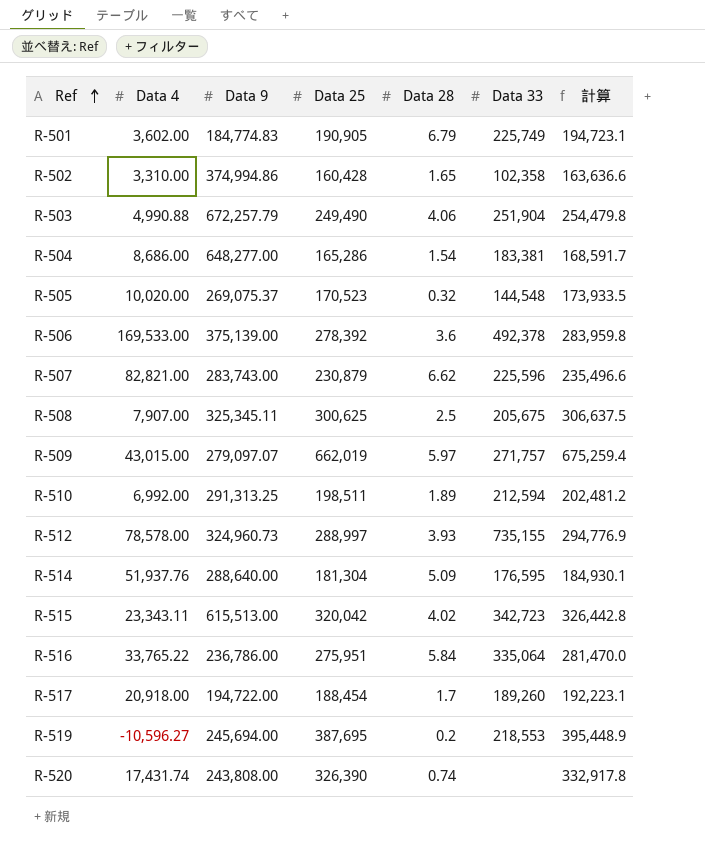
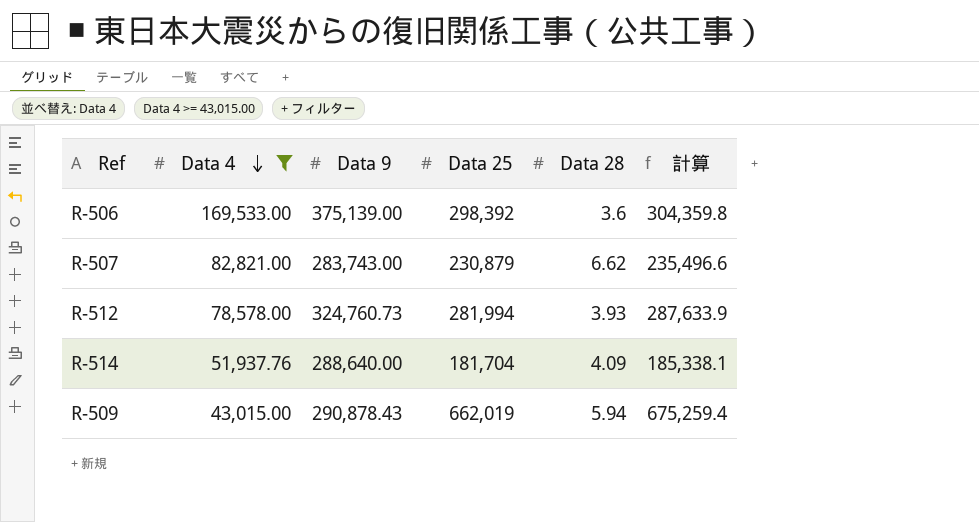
filter: none -> Data 4 >= 43,015.00
row order: Ref ascending -> Data 4 descending
column Data 33 | position: 6 -> none
R-506 | Data 25: 278,392 -> 298,392
R-506 | 計算: 283,959.8 -> 304,359.8
R-512 | Data 9: 324,960.73 -> 324,760.73
R-512 | Data 25: 288,997 -> 281,994
R-512 | 計算: 294,776.9 -> 287,633.9
R-514 | Data 25: 181,304 -> 181,704
R-514 | Data 28: 5.09 -> 4.09
R-514 | 計算: 184,930.1 -> 185,338.1
R-509 | Data 9: 279,097.07 -> 290,878.43
R-509 | Data 28: 5.97 -> 5.94

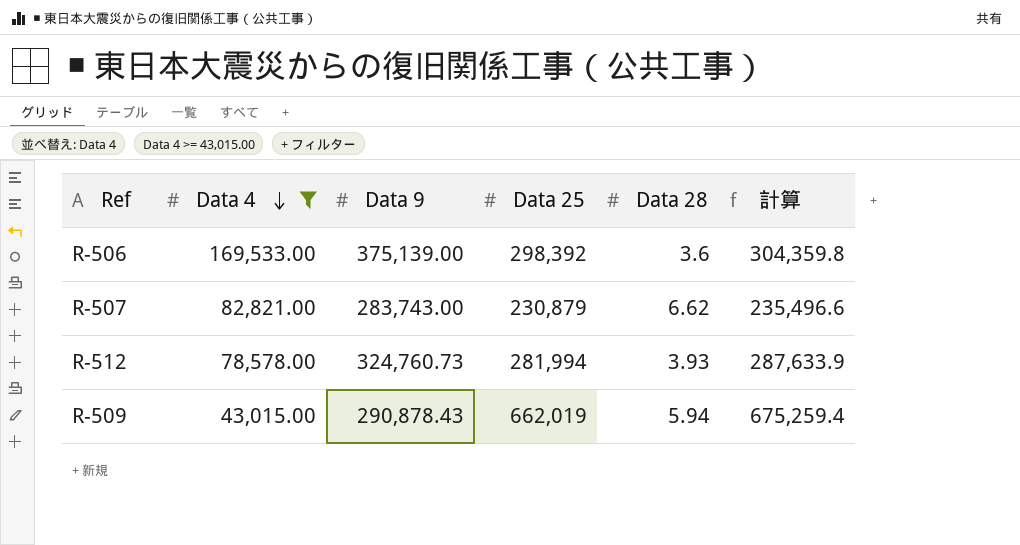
row R-514: 51,937.76 | 288,640.00 | 181,704 | 4.09 | 185,338.1 -> none

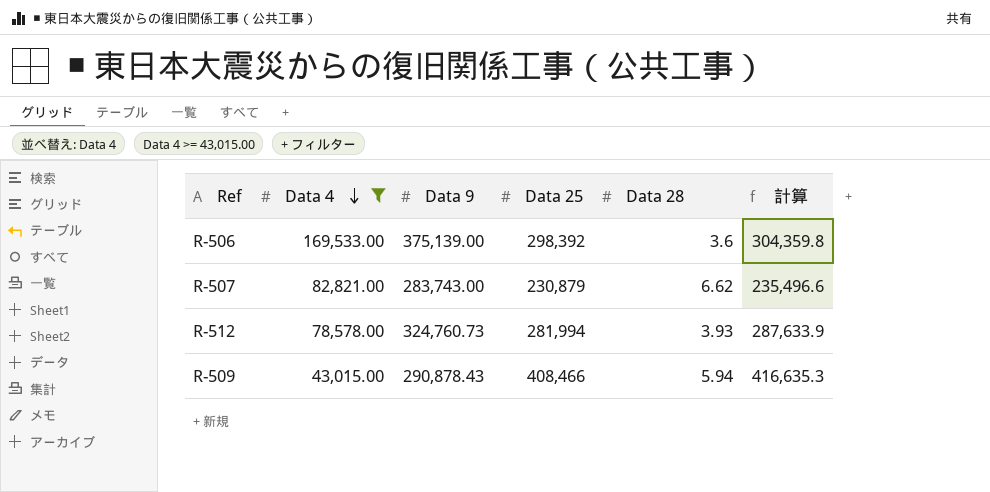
R-509 | Data 25: 662,019 -> 408,466
R-509 | 計算: 675,259.4 -> 416,635.3

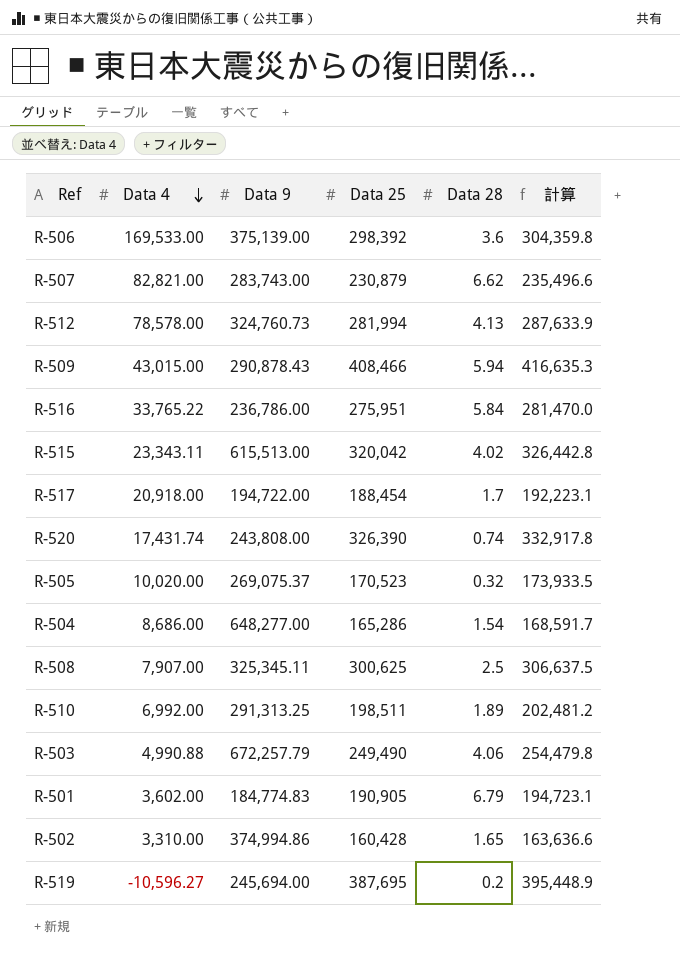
filter: Data 4 >= 43,015.00 -> none
R-512 | Data 28: 3.93 -> 4.13

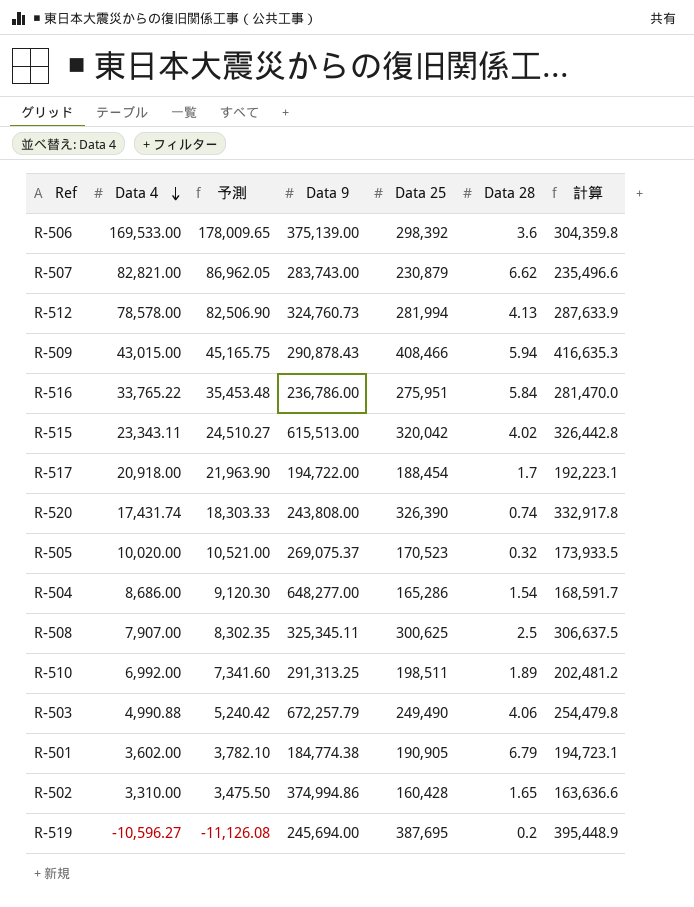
column 予測 | formula: none -> [Data 4] * 1.05
R-501 | Data 9: 184,774.83 -> 184,774.38

